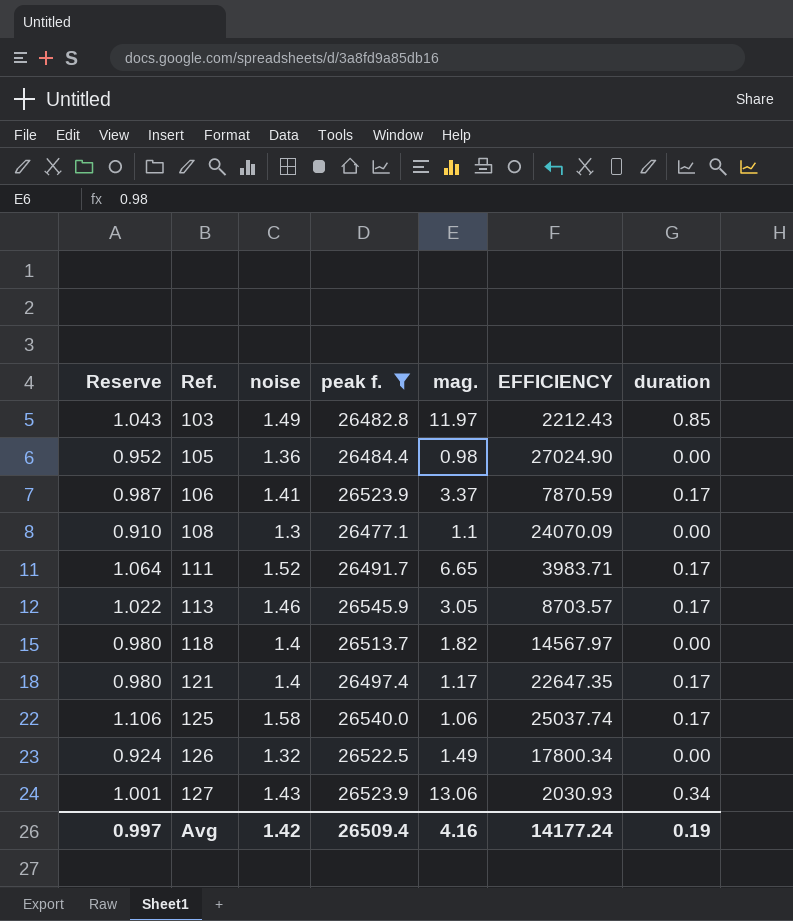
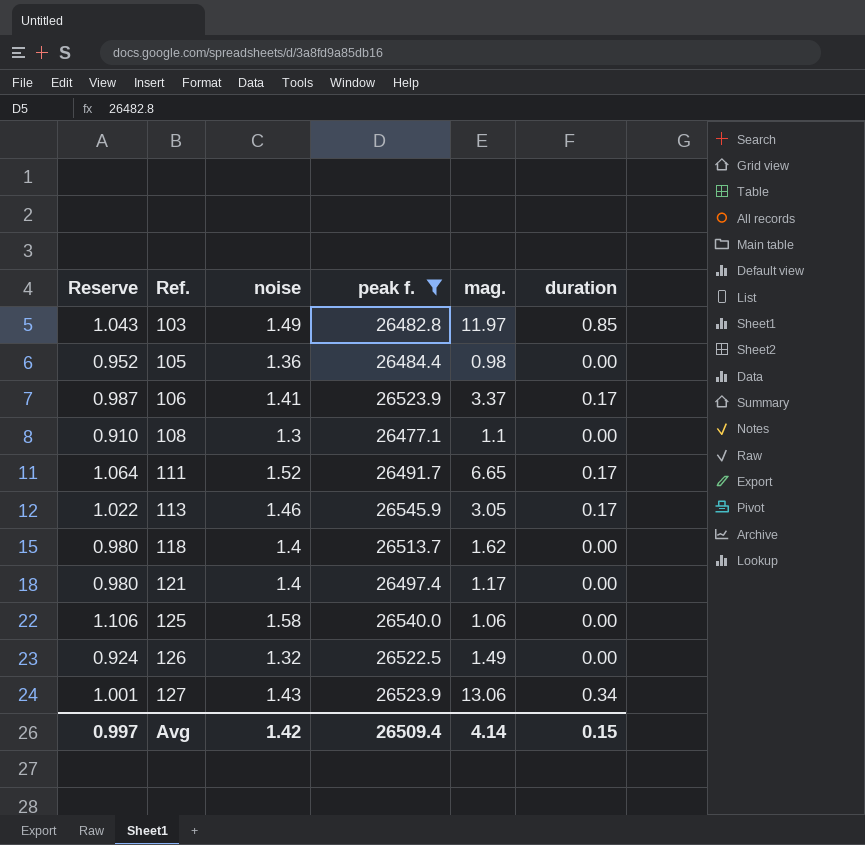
column EFFICIENCY | formula: [peak f.] / [mag.] -> none
118 | mag.: 1.82 -> 1.62
121 | duration: 0.17 -> 0.00
125 | duration: 0.17 -> 0.00
Avg | mag.: 4.16 -> 4.14
Avg | duration: 0.19 -> 0.15

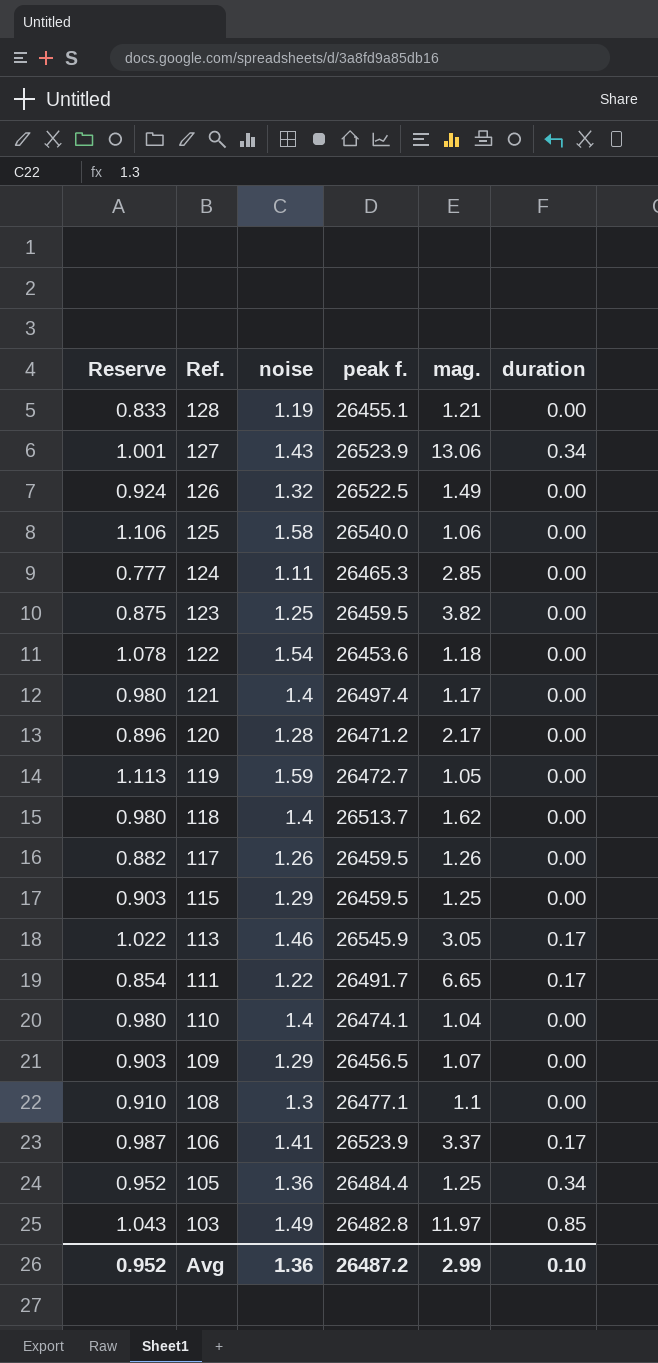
filter: peak f. >= 26477.1 -> none
row order: Ref. ascending -> Ref. descending
111 | Reserve: 1.064 -> 0.854
111 | noise: 1.52 -> 1.22
105 | mag.: 0.98 -> 1.25
105 | duration: 0.00 -> 0.34
Avg | Reserve: 0.997 -> 0.952
Avg | noise: 1.42 -> 1.36
Avg | peak f.: 26509.4 -> 26487.2
Avg | mag.: 4.14 -> 2.99
Avg | duration: 0.15 -> 0.10

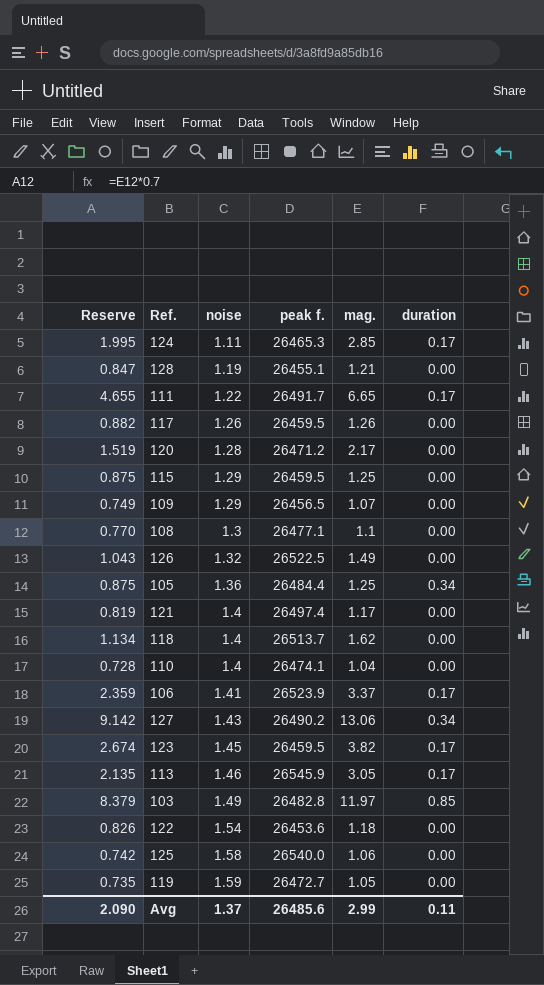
row order: Ref. descending -> noise ascending
column Reserve | formula: [noise] * 0.7 -> [mag.] * 0.7
124 | duration: 0.00 -> 0.17
127 | peak f.: 26523.9 -> 26490.2
123 | noise: 1.25 -> 1.45
123 | duration: 0.00 -> 0.17
Avg | Reserve: 0.952 -> 2.090
Avg | noise: 1.36 -> 1.37
Avg | peak f.: 26487.2 -> 26485.6
Avg | duration: 0.10 -> 0.11

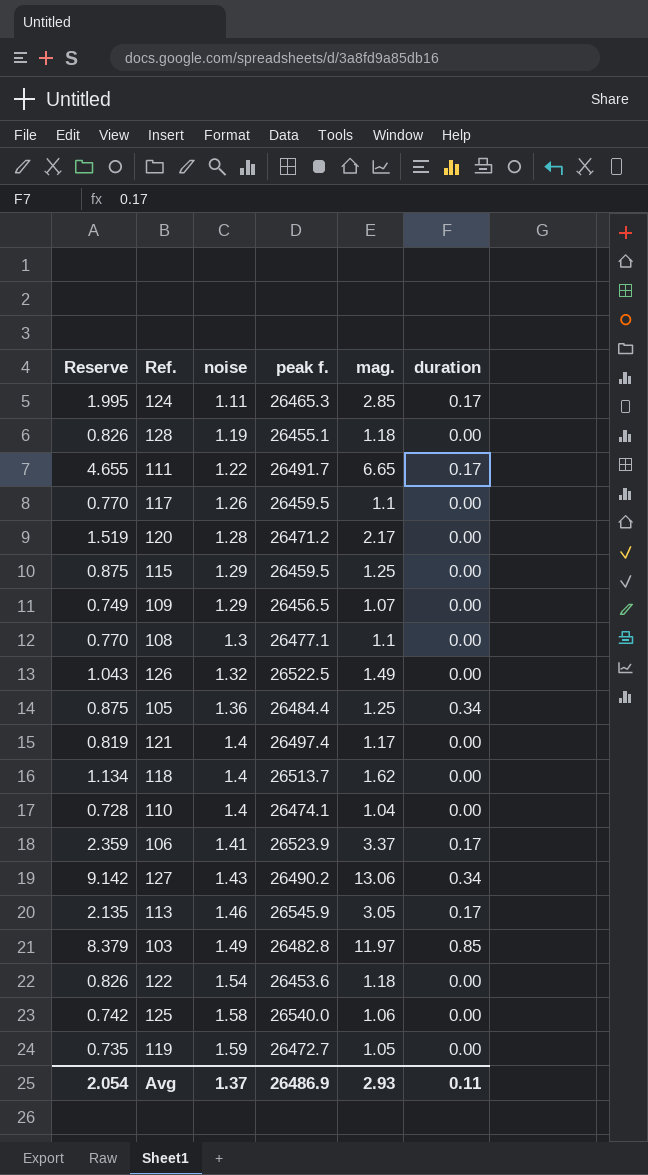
row 123: 2.674 | 1.45 | 26459.5 | 3.82 | 0.17 -> none
128 | Reserve: 0.847 -> 0.826
128 | mag.: 1.21 -> 1.18
117 | Reserve: 0.882 -> 0.770
117 | mag.: 1.26 -> 1.1
Avg | Reserve: 2.090 -> 2.054
Avg | peak f.: 26485.6 -> 26486.9
Avg | mag.: 2.99 -> 2.93

